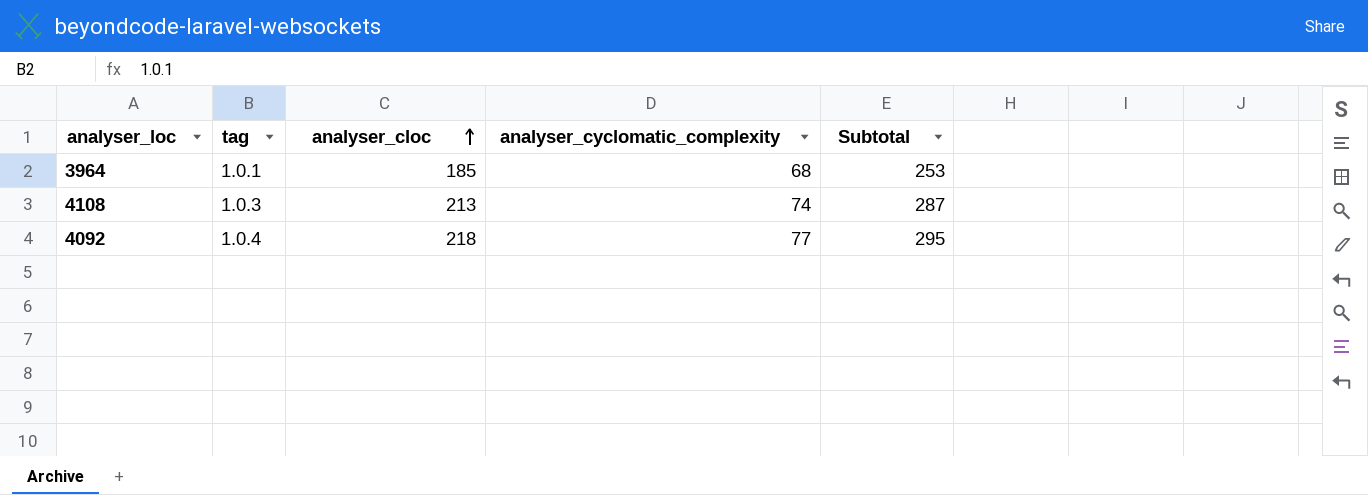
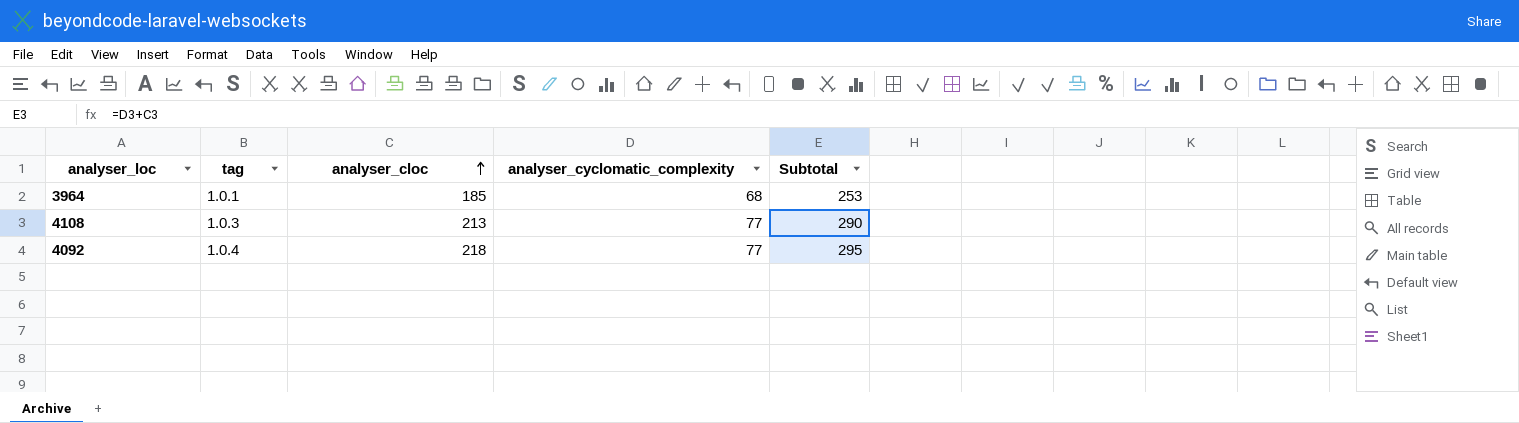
4108 | analyser_cyclomatic_complexity: 74 -> 77
4108 | Subtotal: 287 -> 290

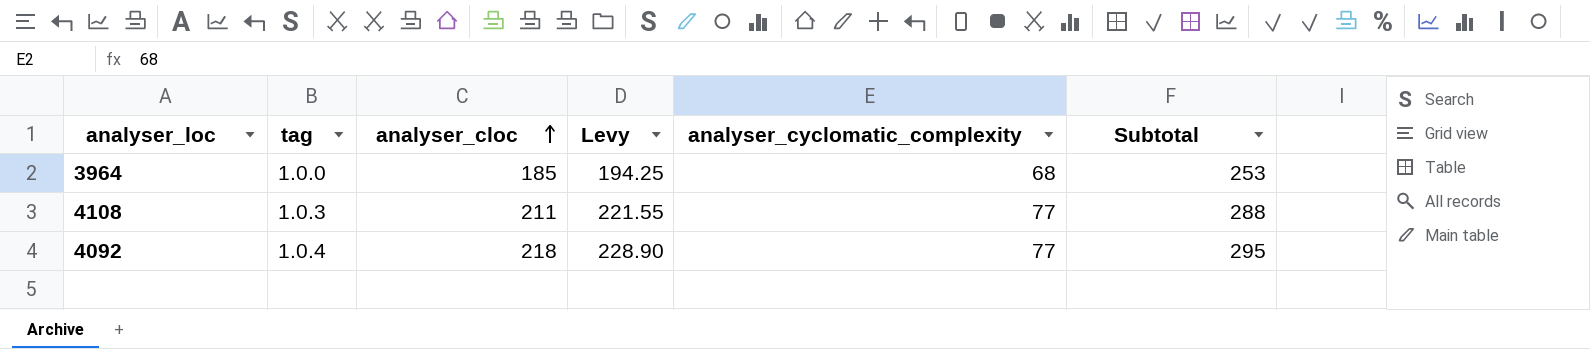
column Levy | formula: none -> [analyser_cloc] * 1.05
3964 | tag: 1.0.1 -> 1.0.0
4108 | analyser_cloc: 213 -> 211
4108 | Subtotal: 290 -> 288

